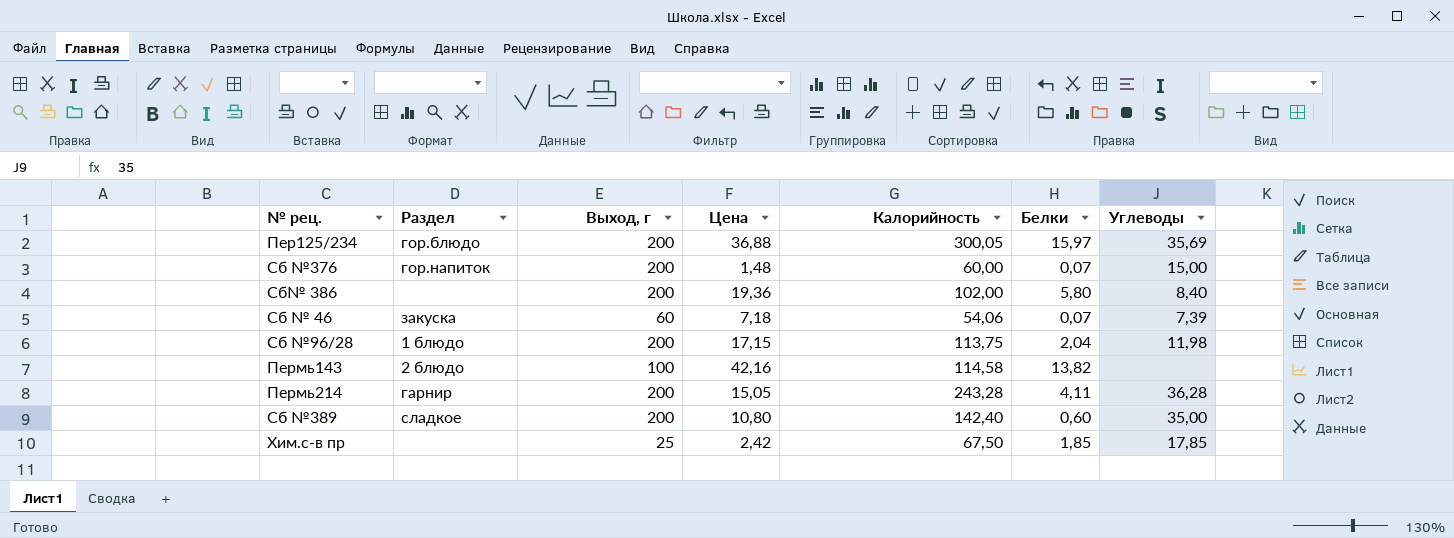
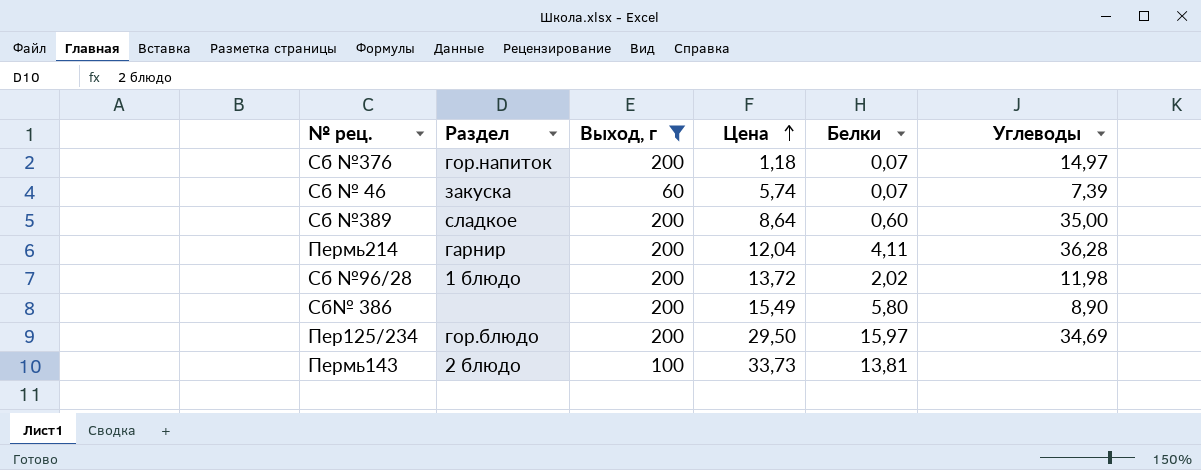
filter: none -> Выход, г != 25
row order: none -> Цена ascending
column Калорийность | position: 5 -> none
Сб №376 | Цена: 1,48 -> 1,18
Сб №376 | Углеводы: 15,00 -> 14,97
Сб № 46 | Цена: 7,18 -> 5,74
Сб №389 | Цена: 10,80 -> 8,64
Пермь214 | Цена: 15,05 -> 12,04
Сб №96/28 | Цена: 17,15 -> 13,72
Сб №96/28 | Белки: 2,04 -> 2,02
Сб№ 386 | Цена: 19,36 -> 15,49
Сб№ 386 | Углеводы: 8,40 -> 8,90
Пер125/234 | Цена: 36,88 -> 29,50
Пер125/234 | Углеводы: 35,69 -> 34,69
Пермь143 | Цена: 42,16 -> 33,73
Пермь143 | Белки: 13,82 -> 13,81

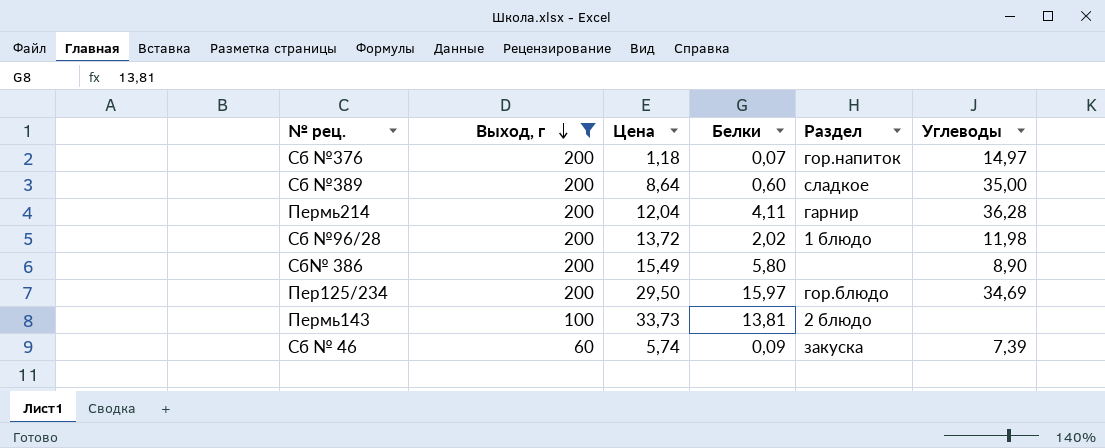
row order: Цена ascending -> Выход, г descending
column Раздел | position: 2 -> 5
Сб № 46 | Белки: 0,07 -> 0,09

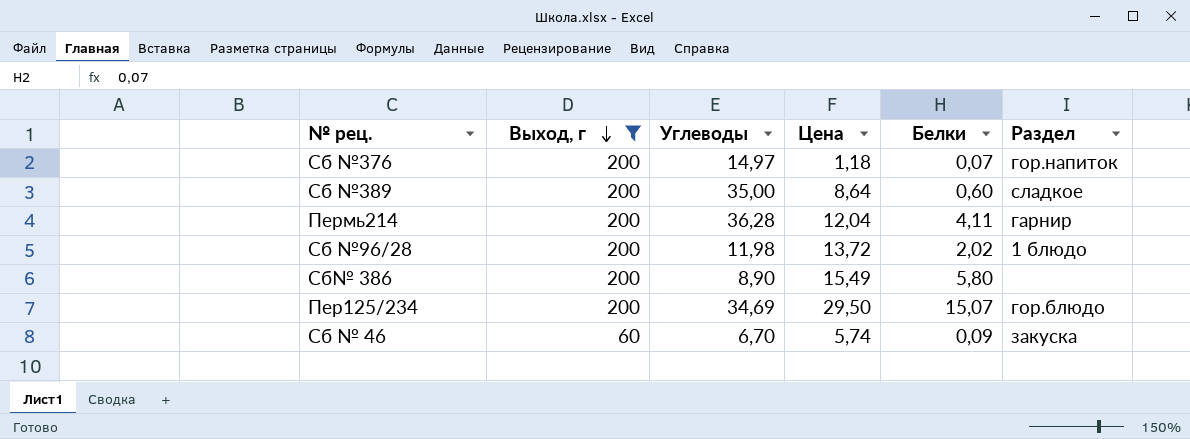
column Углеводы | position: 6 -> 3
row Пермь143: 100 | 33,73 | 13,81 | 2 блюдо | none -> none
Пер125/234 | Белки: 15,97 -> 15,07
Сб № 46 | Углеводы: 7,39 -> 6,70

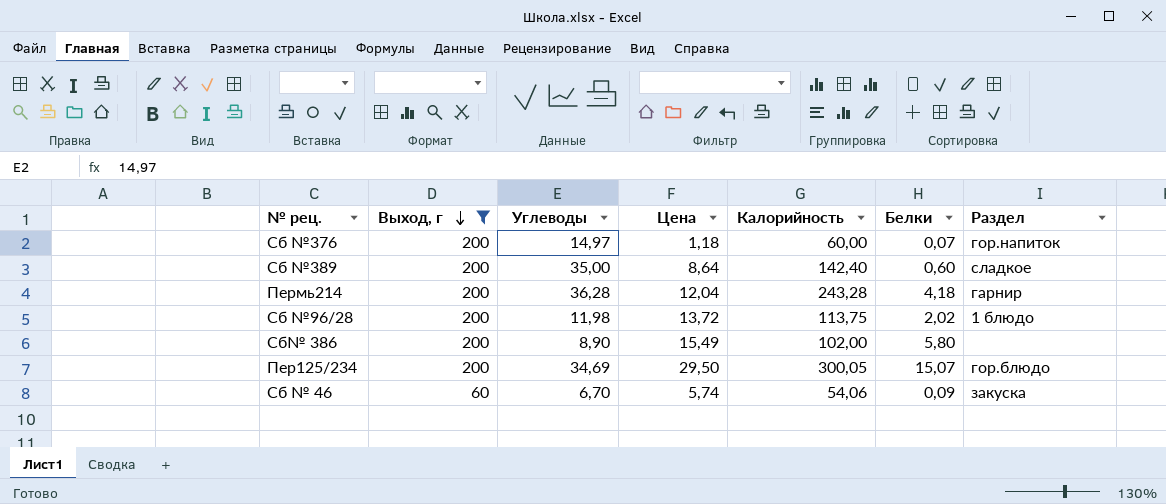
column Калорийность | position: none -> 5
Пермь214 | Белки: 4,11 -> 4,18

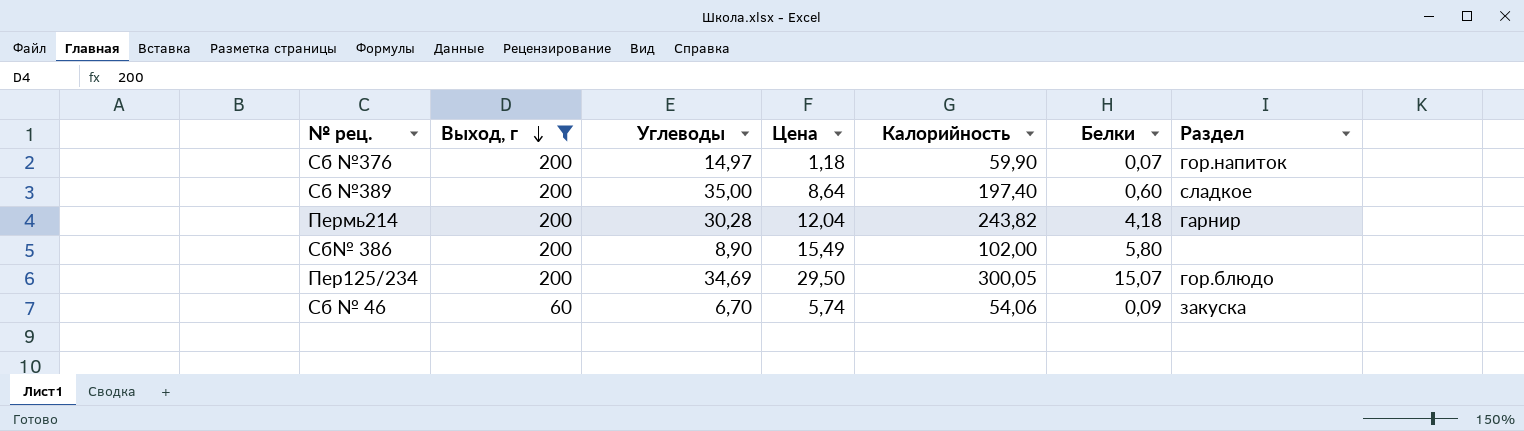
row Сб №96/28: 200 | 11,98 | 13,72 | 113,75 | 2,02 | 1 блюдо -> none
Сб №376 | Калорийность: 60,00 -> 59,90
Сб №389 | Калорийность: 142,40 -> 197,40
Пермь214 | Углеводы: 36,28 -> 30,28
Пермь214 | Калорийность: 243,28 -> 243,82

